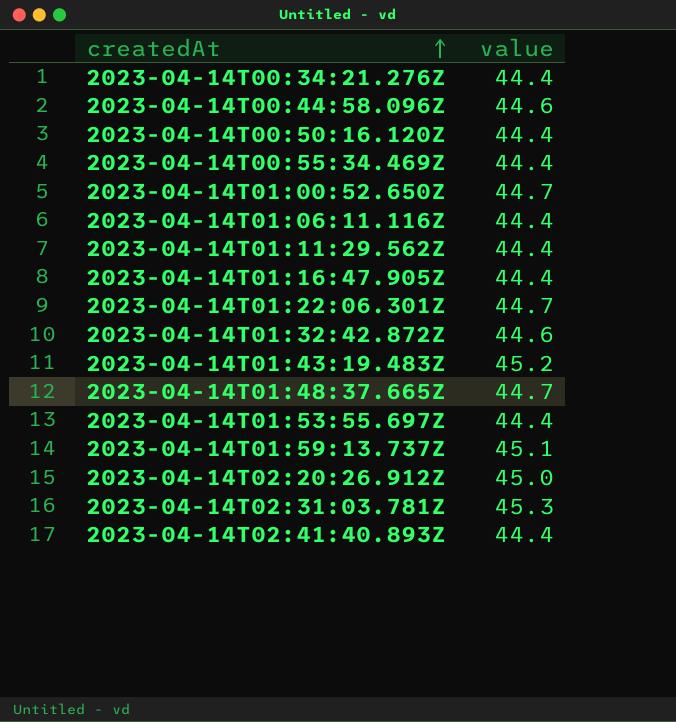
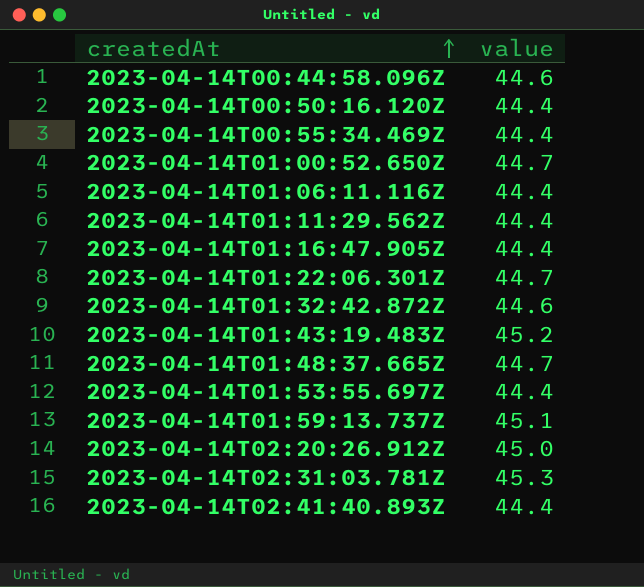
row 2023-04-14T00:34:21.276Z: 44.4 -> none

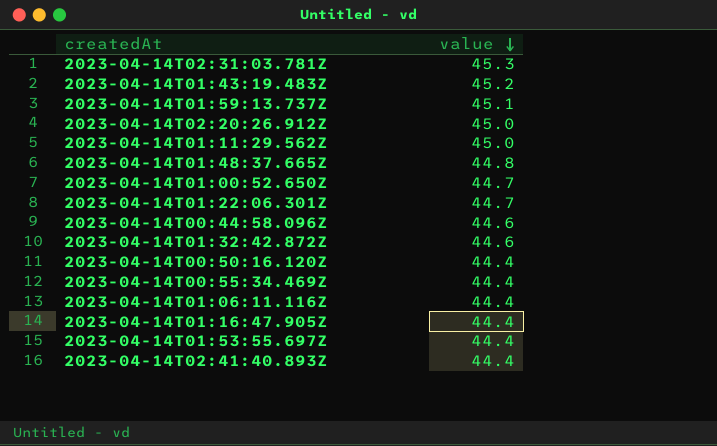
row order: createdAt ascending -> value descending
2023-04-14T01:11:29.562Z | value: 44.4 -> 45.0
2023-04-14T01:48:37.665Z | value: 44.7 -> 44.8

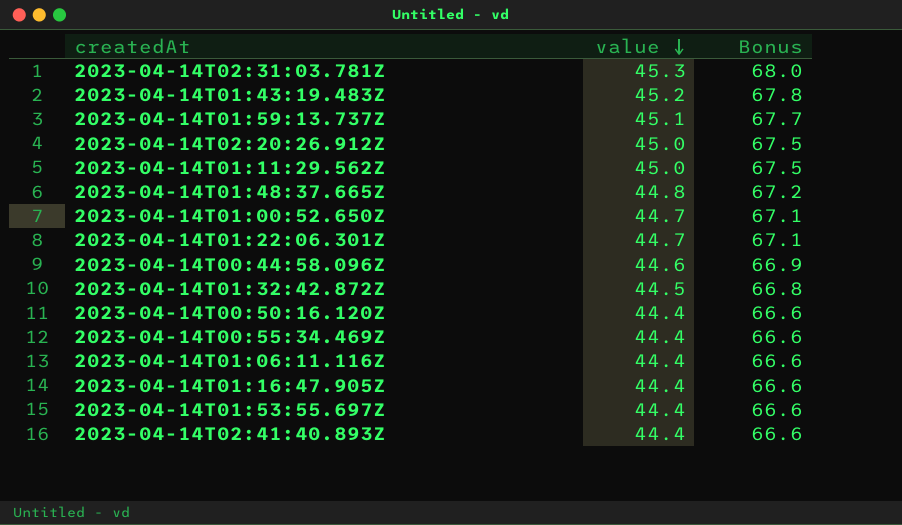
column Bonus | formula: none -> [value] * 1.5
2023-04-14T01:32:42.872Z | value: 44.6 -> 44.5

